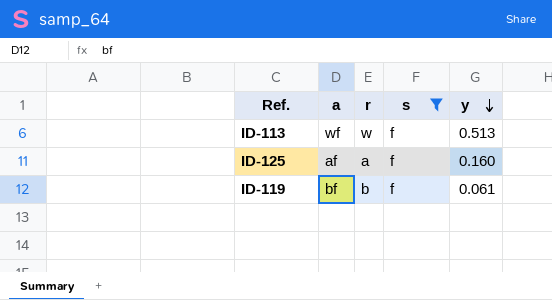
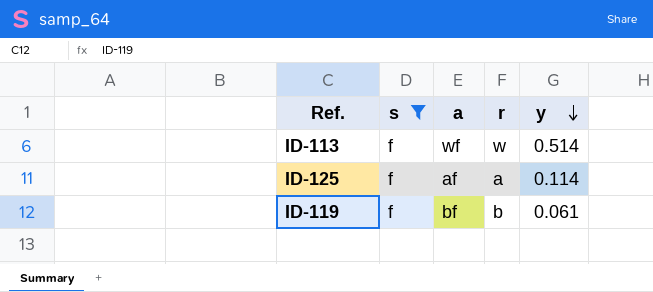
column s | position: 4 -> 2
ID-113 | y: 0.513 -> 0.514
ID-125 | y: 0.160 -> 0.114

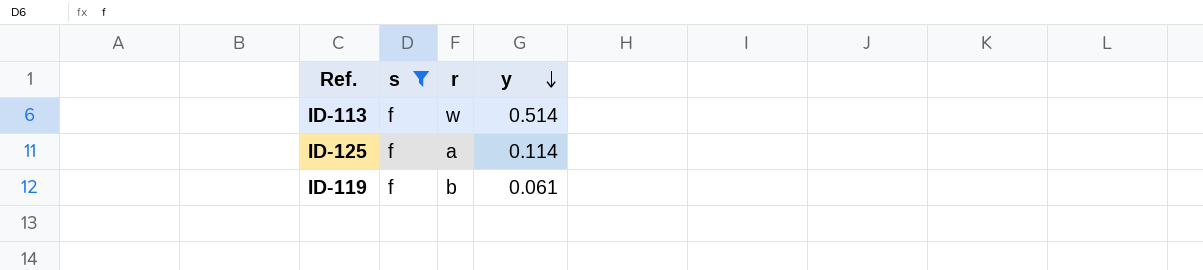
column a | position: 3 -> none

